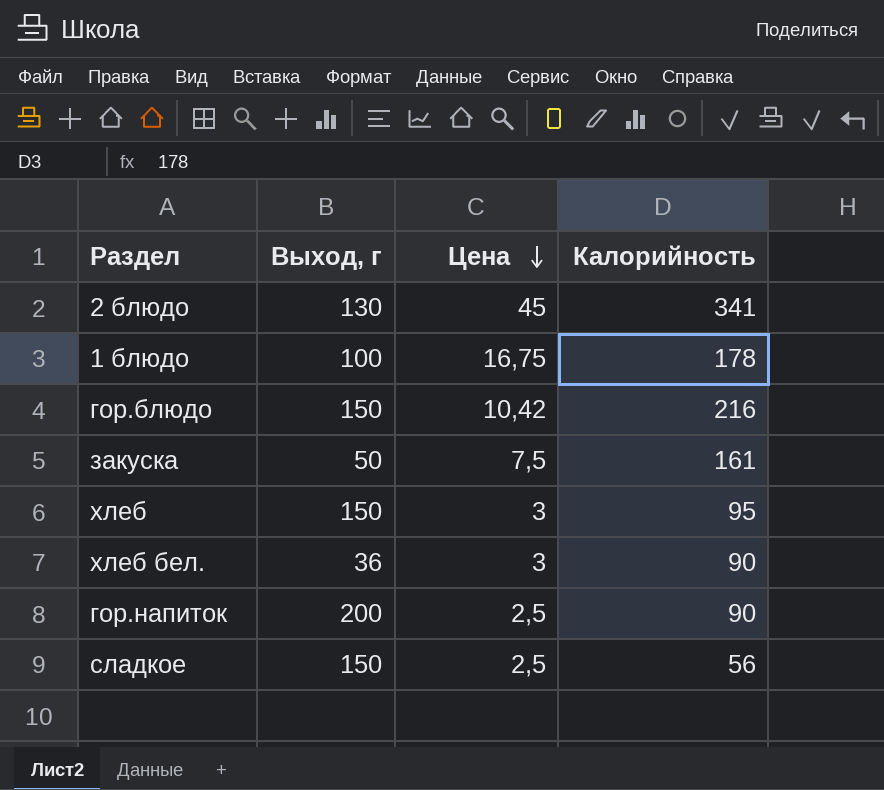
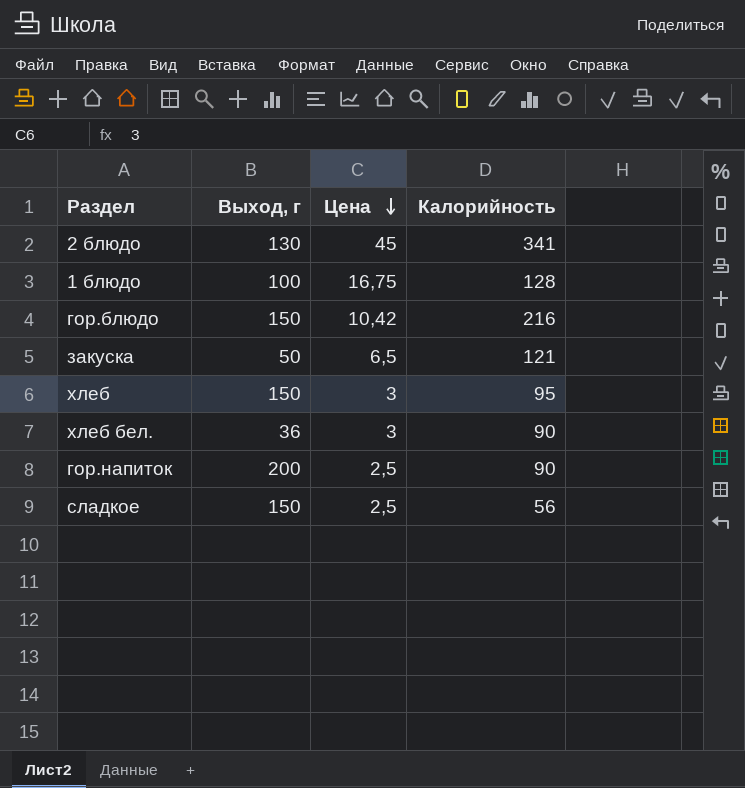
1 блюдо | Калорийность: 178 -> 128
закуска | Цена: 7,5 -> 6,5
закуска | Калорийность: 161 -> 121

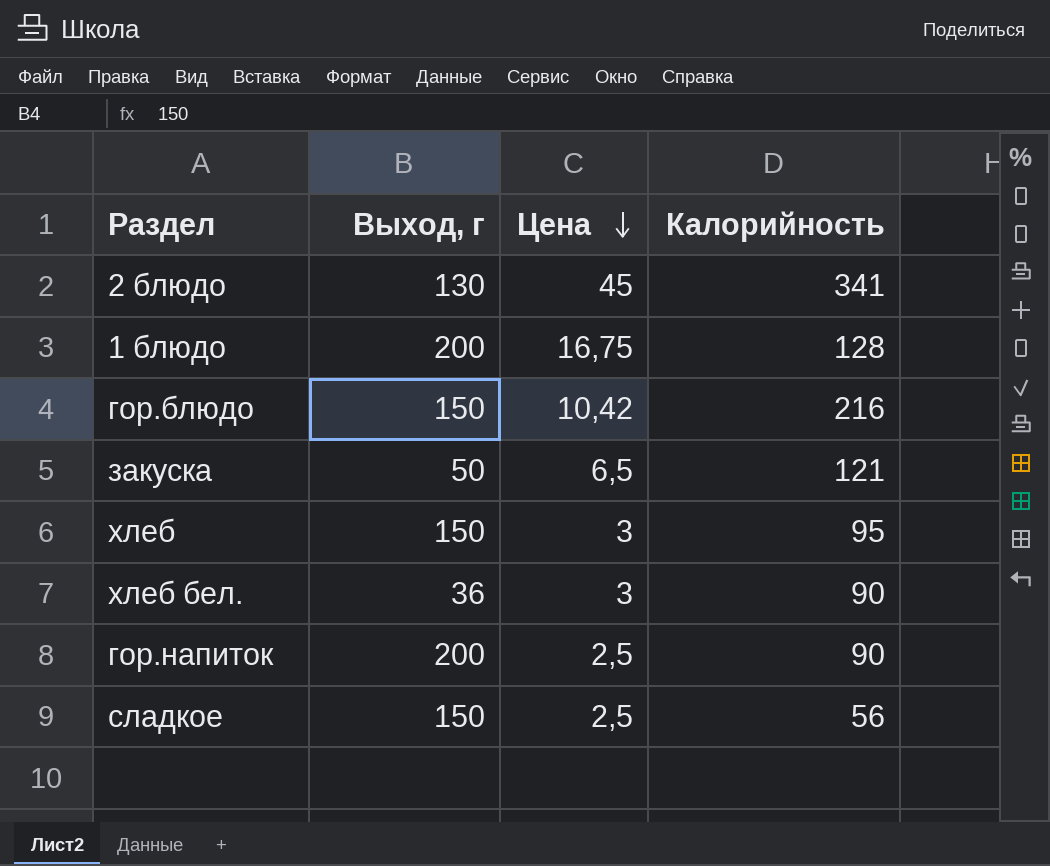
1 блюдо | Выход, г: 100 -> 200

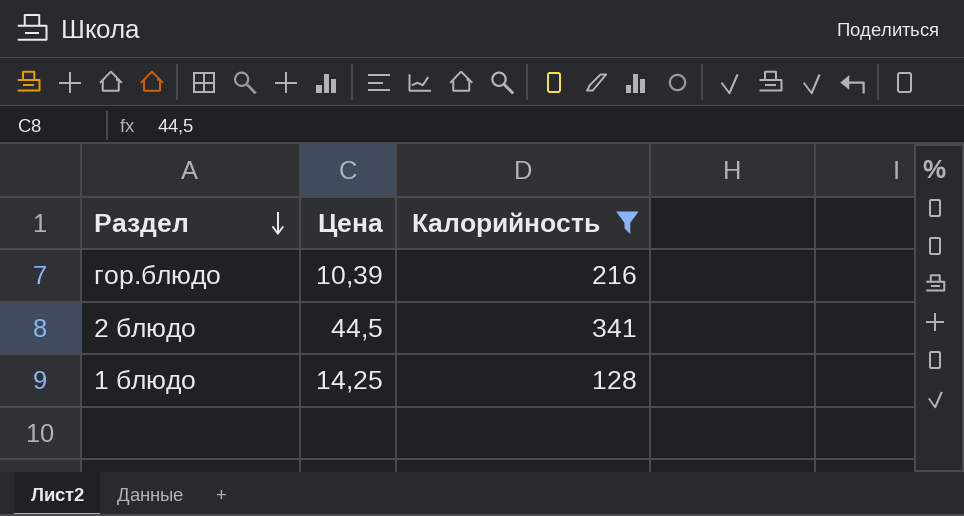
filter: none -> Калорийность >= 128
row order: Цена descending -> Раздел descending
column Выход, г | position: 2 -> none
гор.блюдо | Цена: 10,42 -> 10,39
2 блюдо | Цена: 45 -> 44,5
1 блюдо | Цена: 16,75 -> 14,25

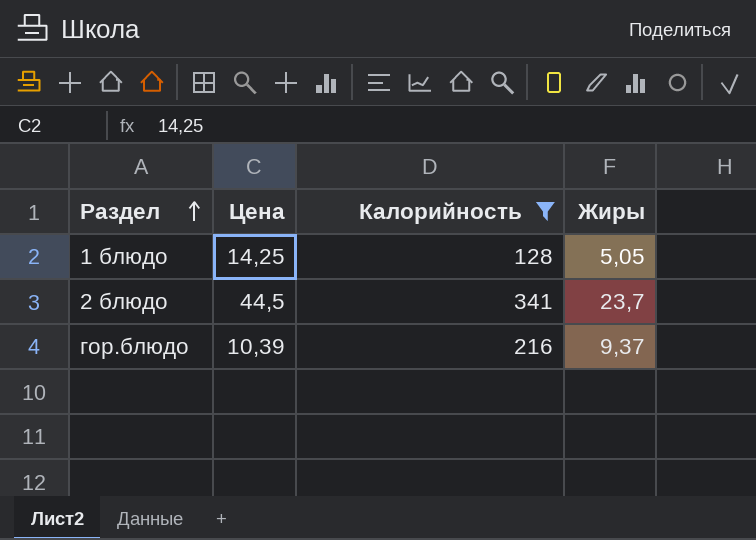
row order: Раздел descending -> Раздел ascending
column Жиры | position: none -> 4

